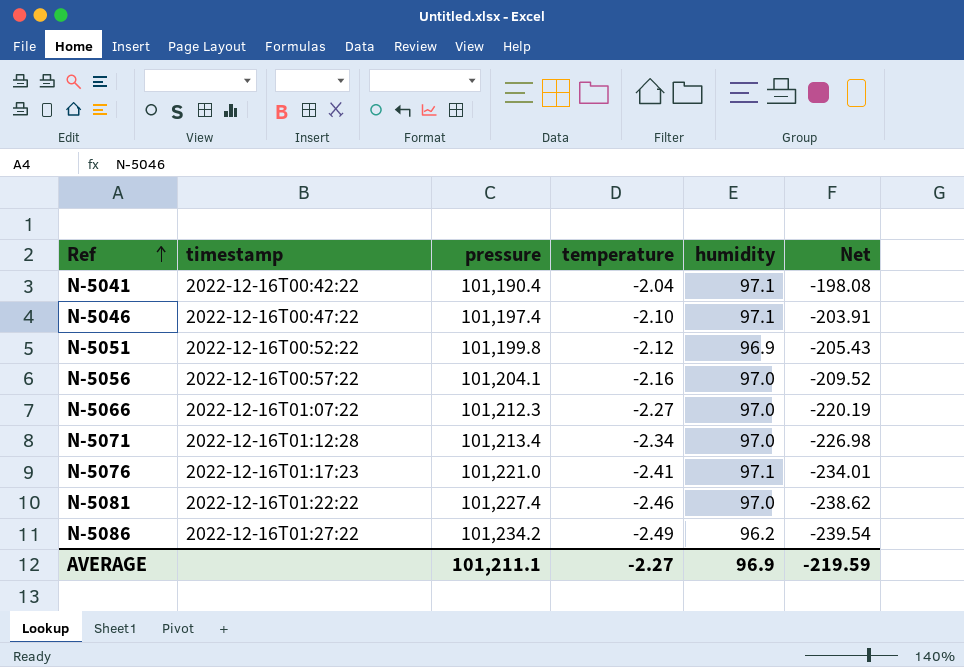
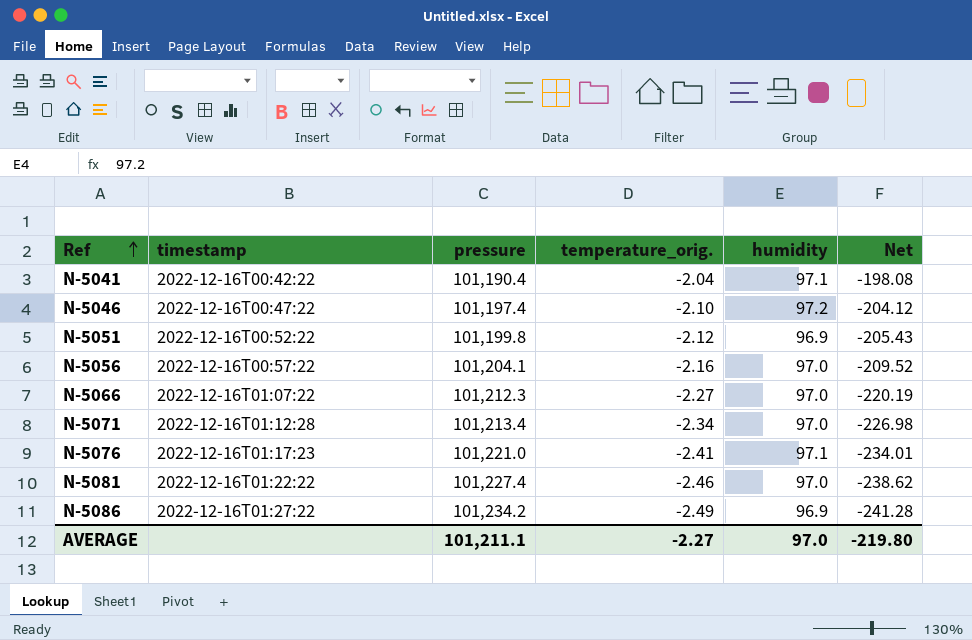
column name: temperature -> temperature_orig.
N-5046 | humidity: 97.1 -> 97.2
N-5046 | Net: -203.91 -> -204.12
N-5086 | humidity: 96.2 -> 96.9
N-5086 | Net: -239.54 -> -241.28
AVERAGE | humidity: 96.9 -> 97.0
AVERAGE | Net: -219.59 -> -219.80

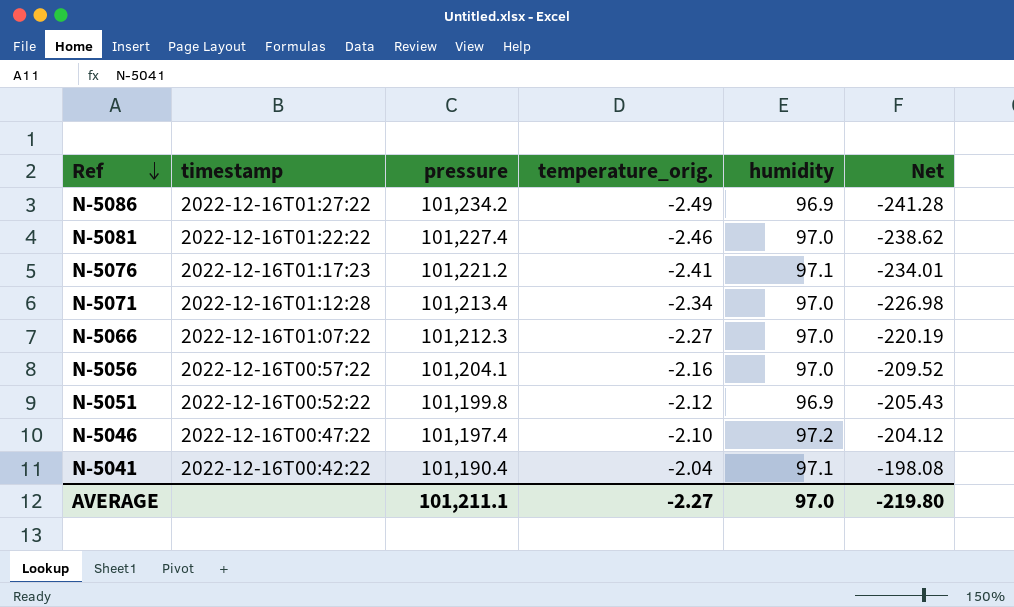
row order: Ref ascending -> Ref descending
N-5076 | pressure: 101,221.0 -> 101,221.2

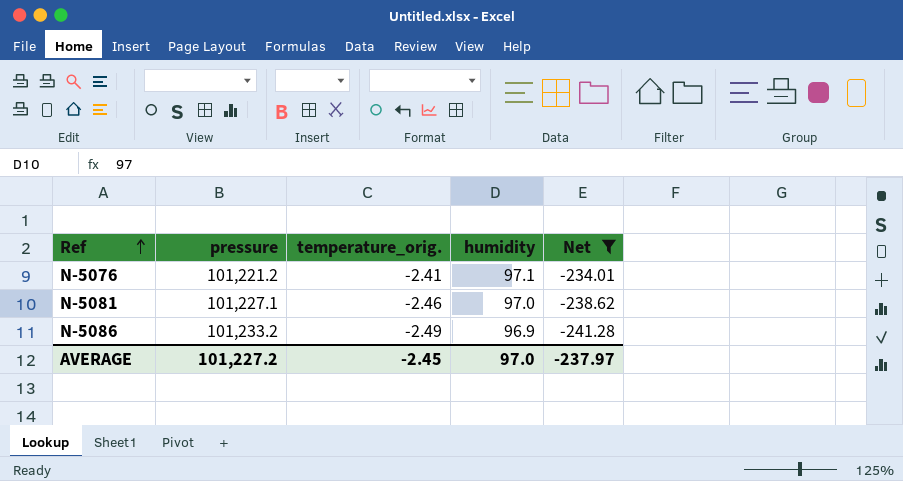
filter: none -> Net <= -234.01
row order: Ref descending -> Ref ascending
column timestamp | position: 2 -> none
N-5081 | pressure: 101,227.4 -> 101,227.1
N-5086 | pressure: 101,234.2 -> 101,233.2
AVERAGE | pressure: 101,211.1 -> 101,227.2
AVERAGE | temperature_orig.: -2.27 -> -2.45
AVERAGE | Net: -219.80 -> -237.97

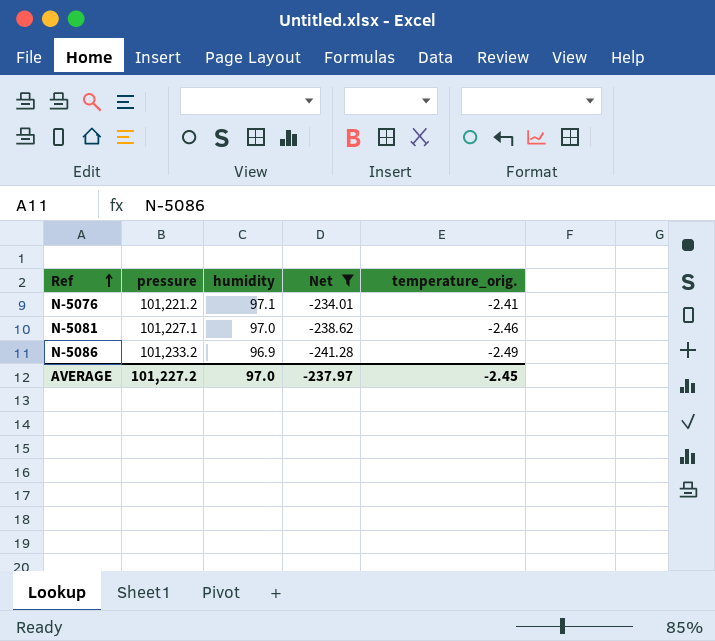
column temperature_orig. | position: 3 -> 5

